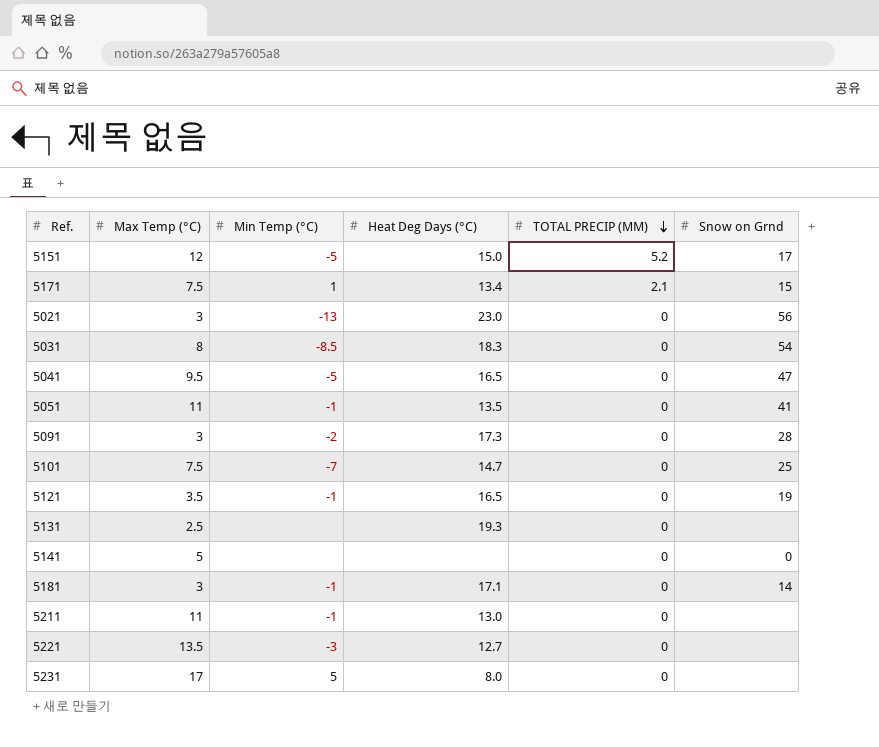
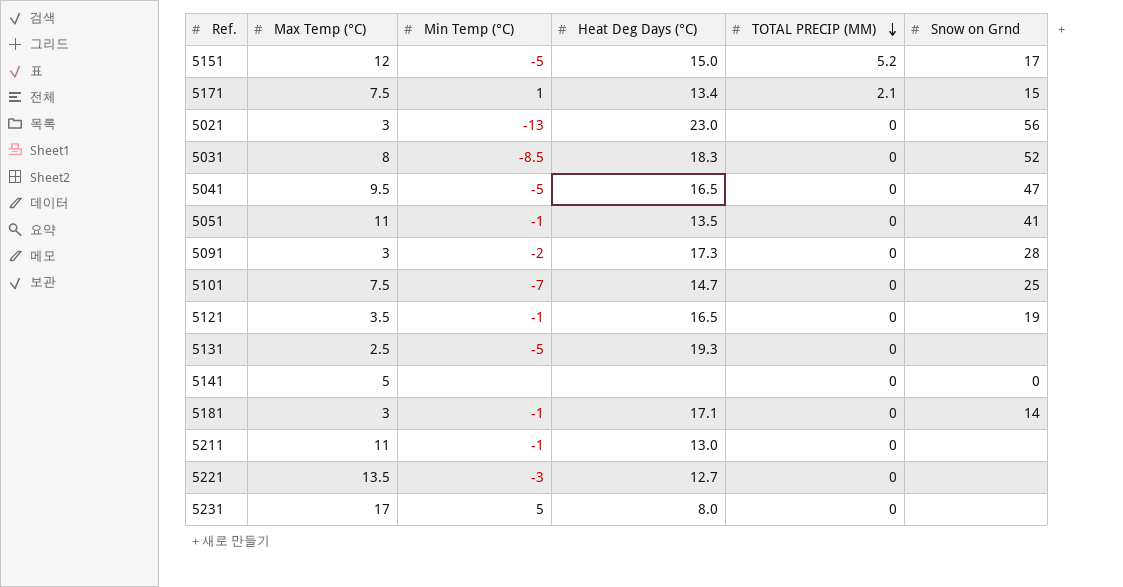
5031 | Snow on Grnd: 54 -> 52
5131 | Min Temp (°C): none -> -5

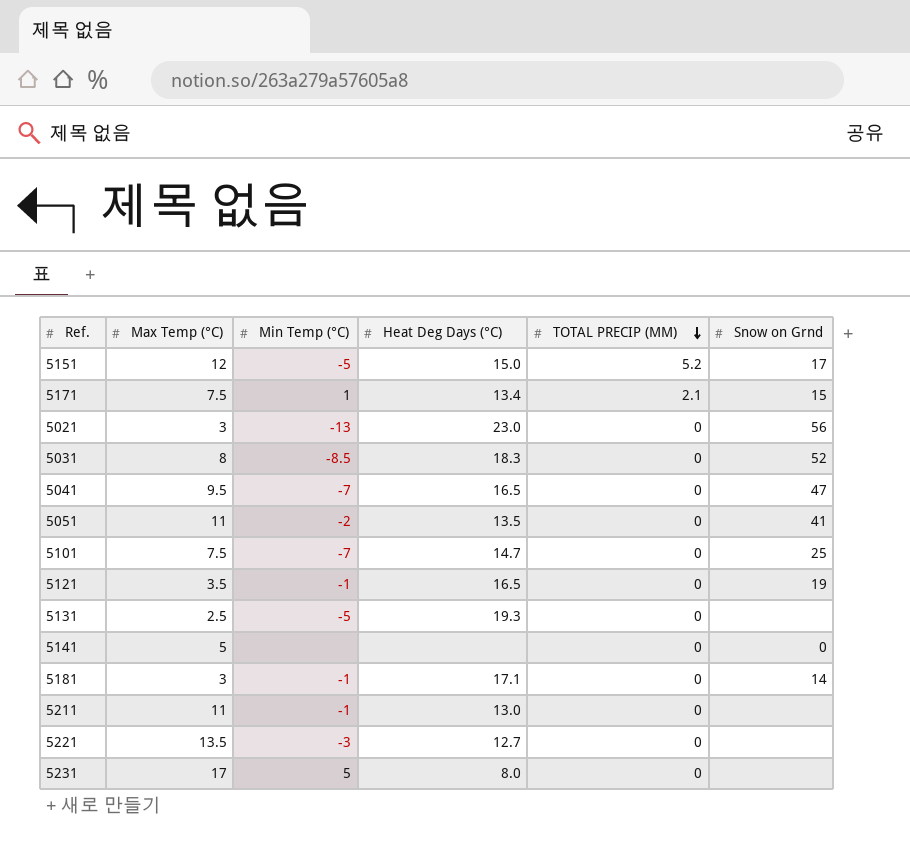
row 5091: 3 | -2 | 17.3 | 0 | 28 -> none
5041 | Min Temp (°C): -5 -> -7
5051 | Min Temp (°C): -1 -> -2

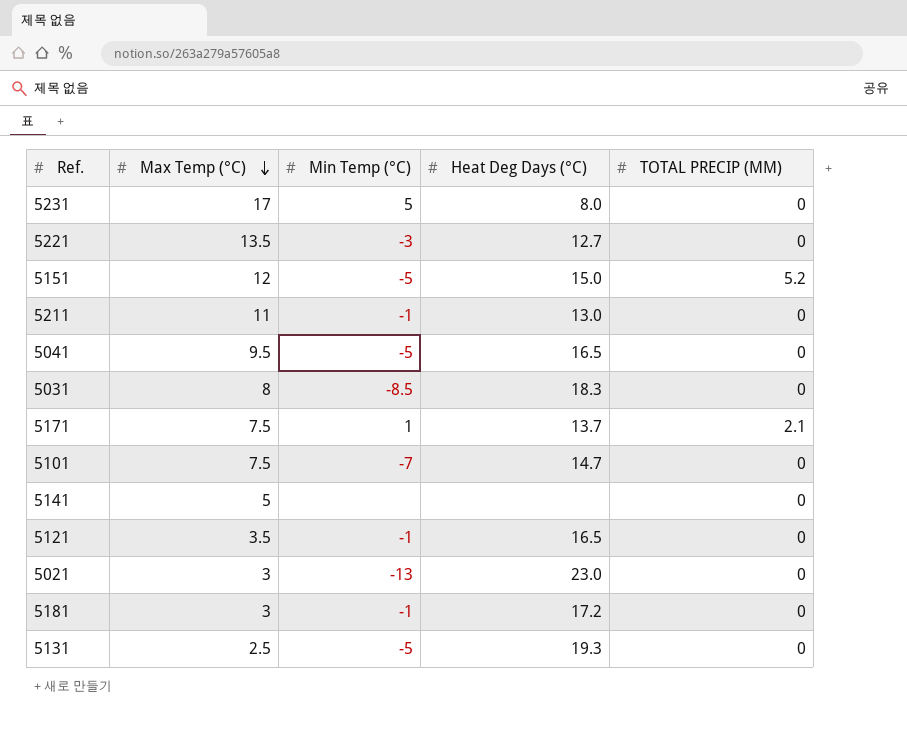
row order: TOTAL PRECIP (MM) descending -> Max Temp (°C) descending
column Snow on Grnd | position: 6 -> none
row 5051: 11 | -2 | 13.5 | 0 | 41 -> none
5041 | Min Temp (°C): -7 -> -5
5171 | Heat Deg Days (°C): 13.4 -> 13.7
5181 | Heat Deg Days (°C): 17.1 -> 17.2

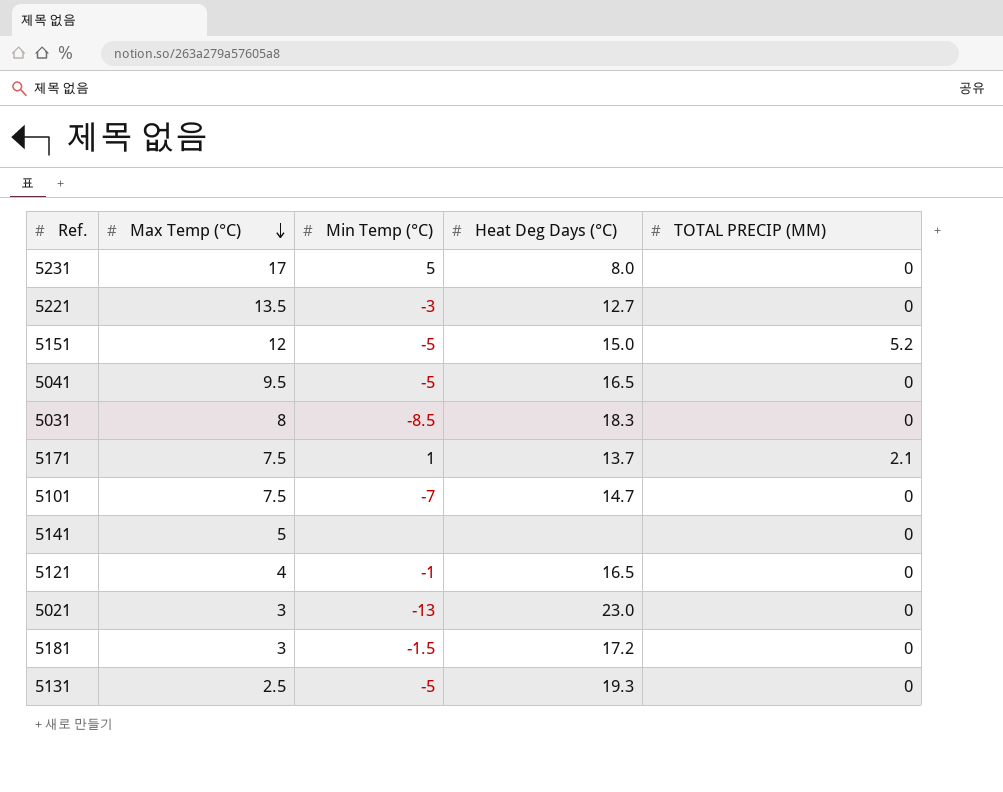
row 5211: 11 | -1 | 13.0 | 0 -> none
5121 | Max Temp (°C): 3.5 -> 4
5181 | Min Temp (°C): -1 -> -1.5

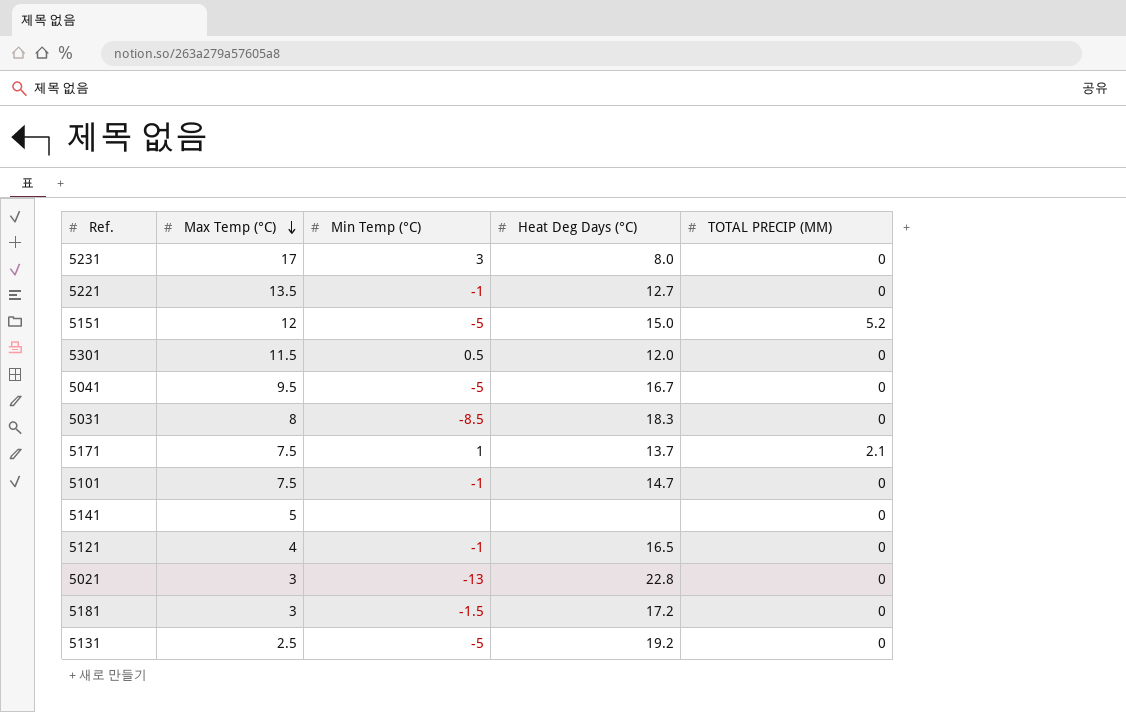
5231 | Min Temp (°C): 5 -> 3
5221 | Min Temp (°C): -3 -> -1
row 5301: none -> 11.5 | 0.5 | 12.0 | 0
5041 | Heat Deg Days (°C): 16.5 -> 16.7
5101 | Min Temp (°C): -7 -> -1
5021 | Heat Deg Days (°C): 23.0 -> 22.8
5131 | Heat Deg Days (°C): 19.3 -> 19.2

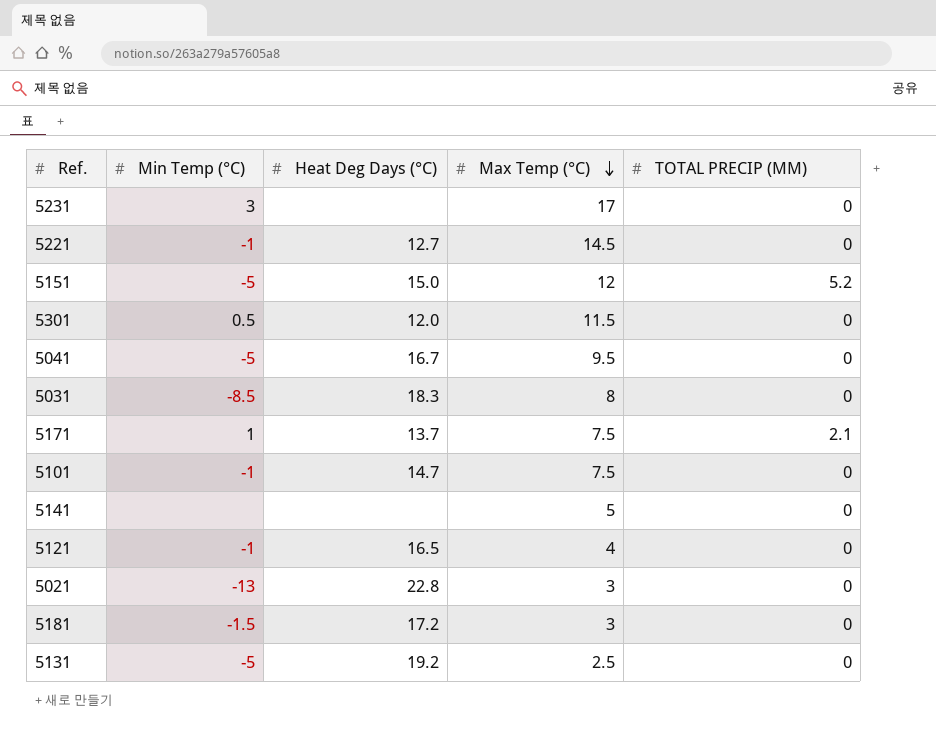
column Max Temp (°C) | position: 2 -> 4
5231 | Heat Deg Days (°C): 8.0 -> none
5221 | Max Temp (°C): 13.5 -> 14.5

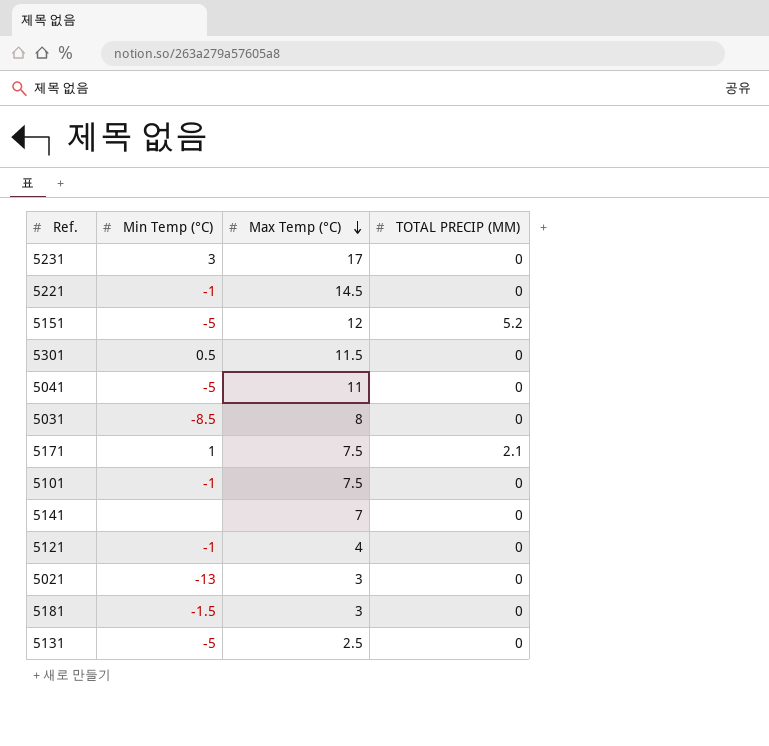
column Heat Deg Days (°C) | position: 3 -> none
5041 | Max Temp (°C): 9.5 -> 11
5141 | Max Temp (°C): 5 -> 7

